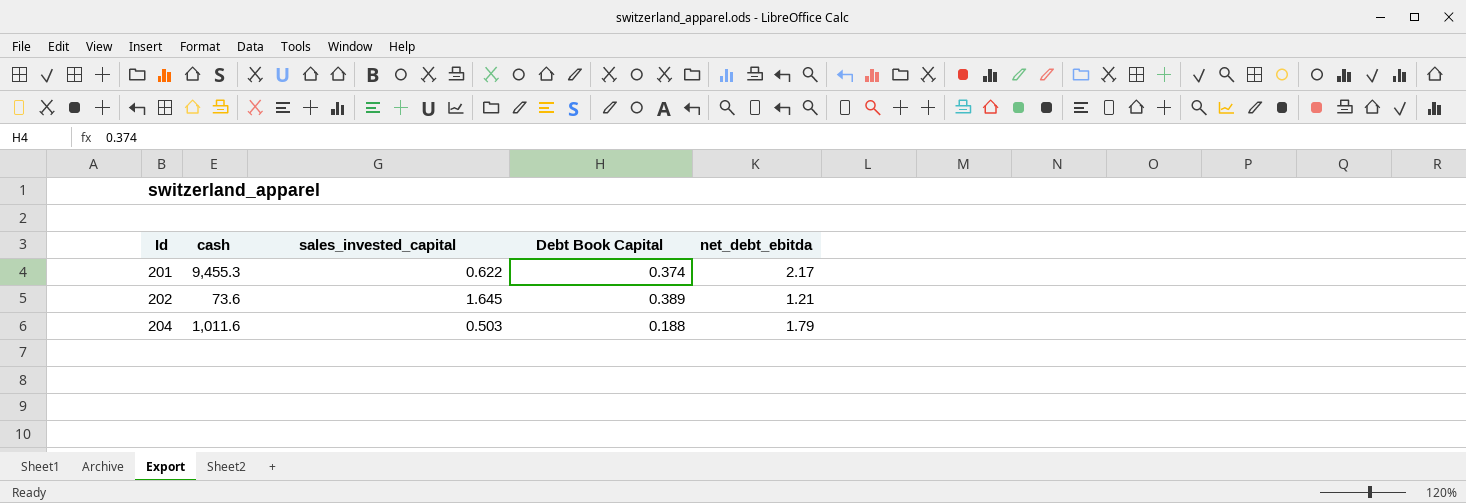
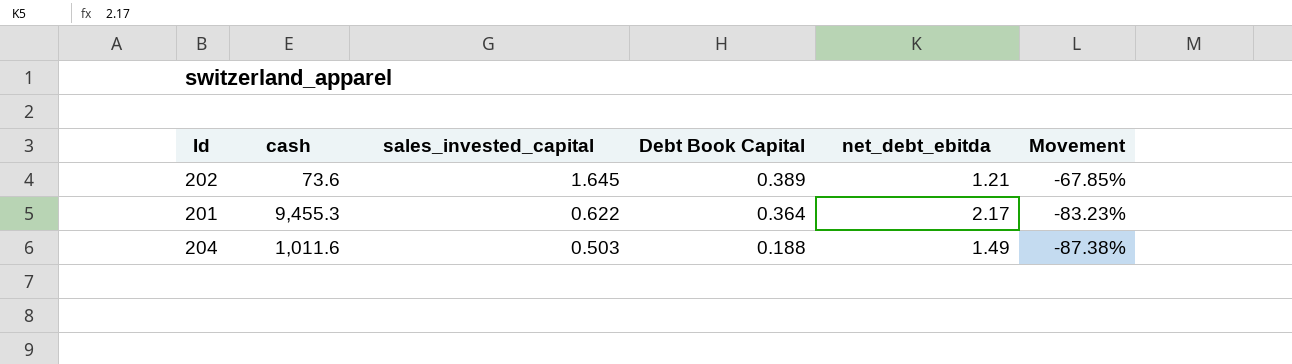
row order: Id ascending -> sales_invested_capital descending
column Movement | formula: none -> ([Debt Book Capital] - [net_debt_ebitda]) / [net_debt_ebitda]
201 | Debt Book Capital: 0.374 -> 0.364
204 | net_debt_ebitda: 1.79 -> 1.49

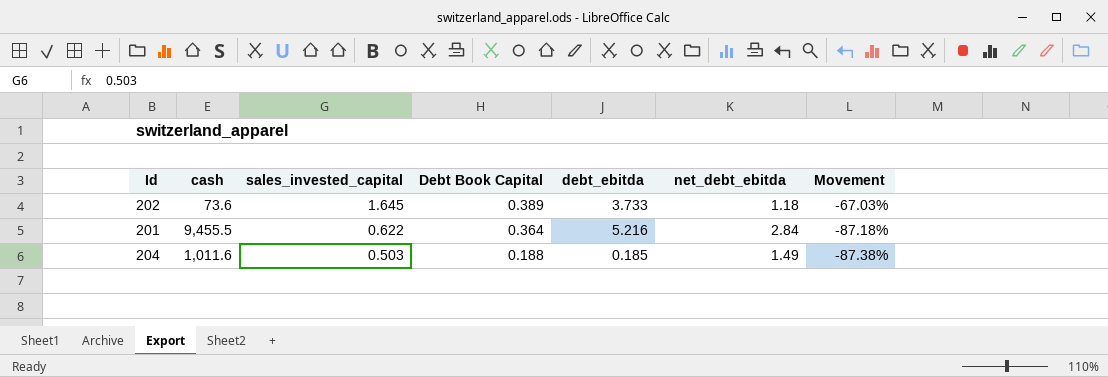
column debt_ebitda | position: none -> 5
202 | net_debt_ebitda: 1.21 -> 1.18
202 | Movement: -67.85% -> -67.03%
201 | cash: 9,455.3 -> 9,455.5
201 | net_debt_ebitda: 2.17 -> 2.84
201 | Movement: -83.23% -> -87.18%

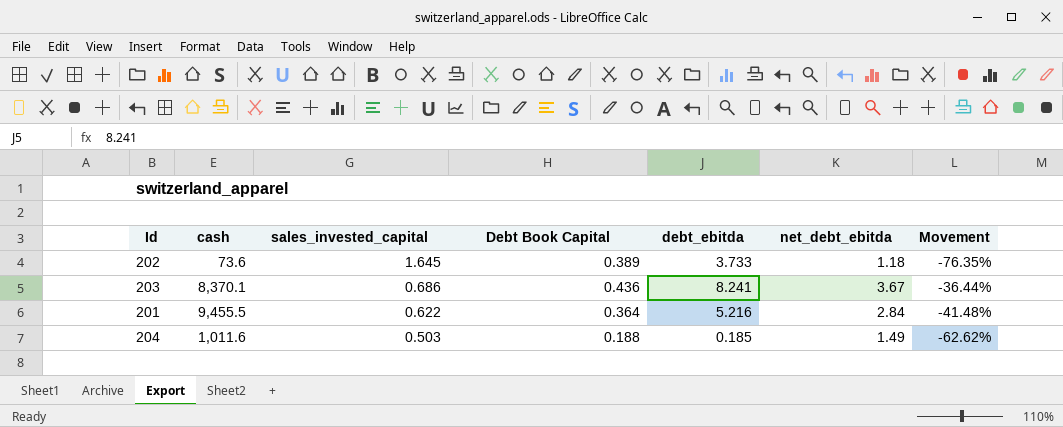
column Movement | formula: ([Debt Book Capital] - [net_debt_ebitda]) / [net_debt_ebitda] -> ([Debt Book Capital] - [sales_invested_capital]) / [sales_invested_capital]
row 203: none -> 8,370.1 | 0.686 | 0.436 | 8.241 | 3.67 | -36.44%

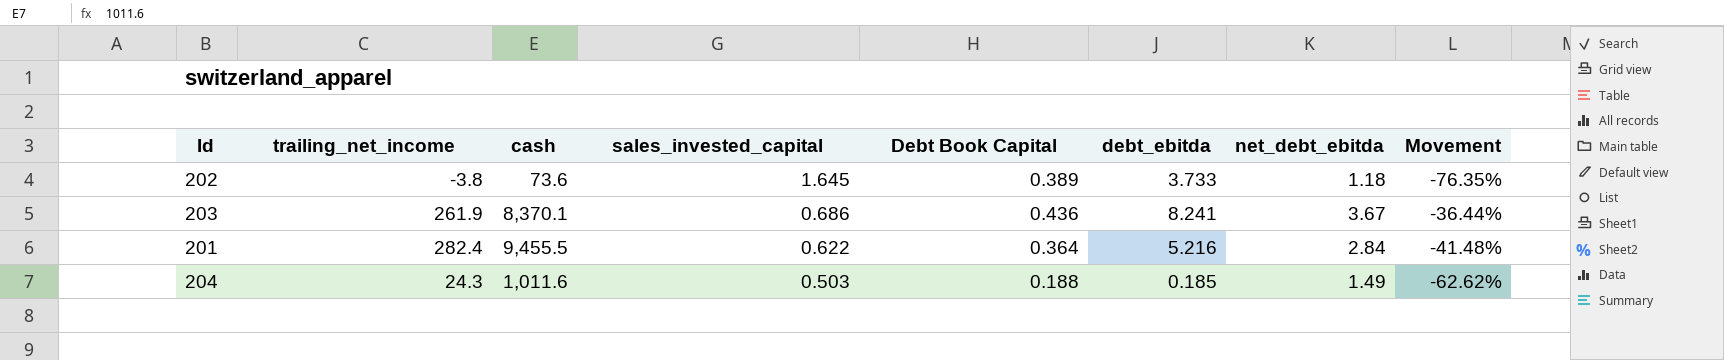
column trailing_net_income | position: none -> 2

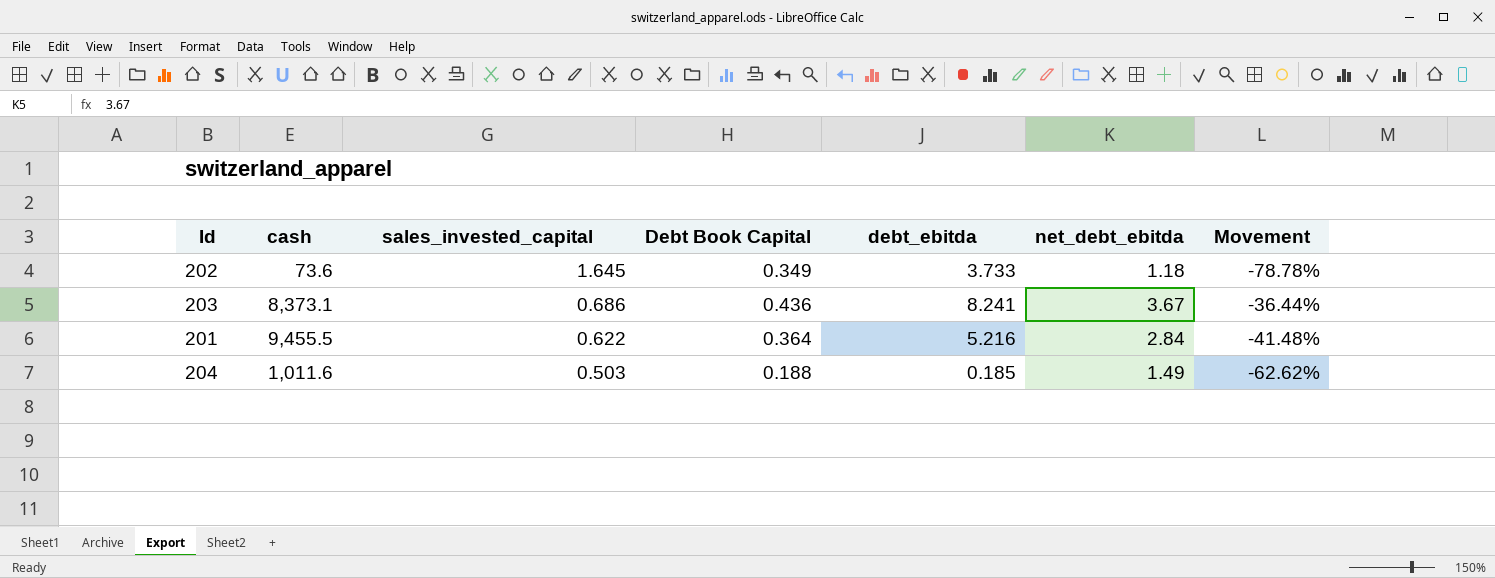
column trailing_net_income | position: 2 -> none
202 | Debt Book Capital: 0.389 -> 0.349
202 | Movement: -76.35% -> -78.78%
203 | cash: 8,370.1 -> 8,373.1

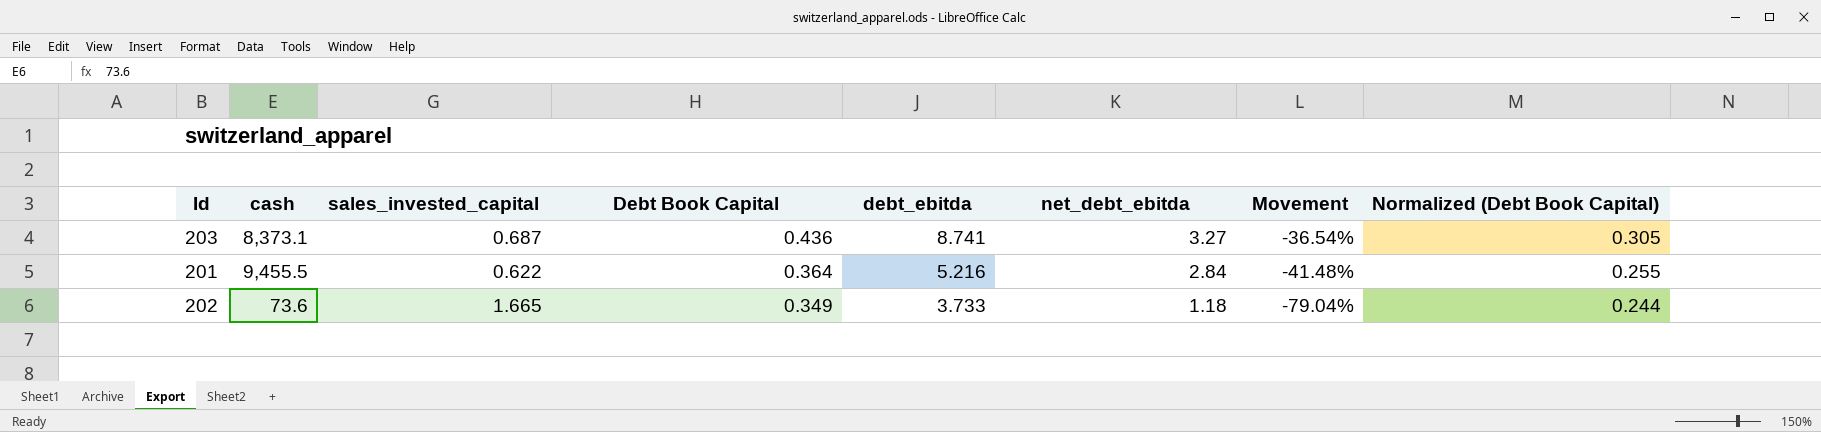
row order: sales_invested_capital descending -> Debt Book Capital descending
column Normalized (Debt Book Capital) | formula: none -> [Debt Book Capital] * 0.7
row 204: 1,011.6 | 0.503 | 0.188 | 0.185 | 1.49 | -62.62% -> none
203 | sales_invested_capital: 0.686 -> 0.687
203 | debt_ebitda: 8.241 -> 8.741
203 | net_debt_ebitda: 3.67 -> 3.27
203 | Movement: -36.44% -> -36.54%
202 | sales_invested_capital: 1.645 -> 1.665
202 | Movement: -78.78% -> -79.04%

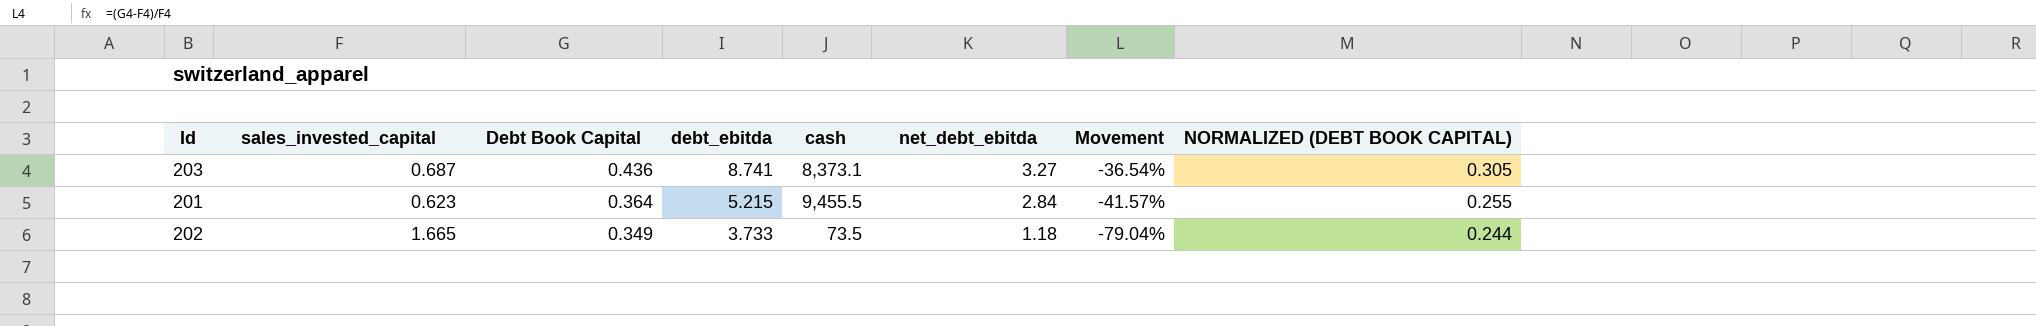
column cash | position: 2 -> 5
column name: Normalized (Debt Book Capital) -> NORMALIZED (DEBT BOOK CAPITAL)
201 | sales_invested_capital: 0.622 -> 0.623
201 | debt_ebitda: 5.216 -> 5.215
201 | Movement: -41.48% -> -41.57%
202 | cash: 73.6 -> 73.5

